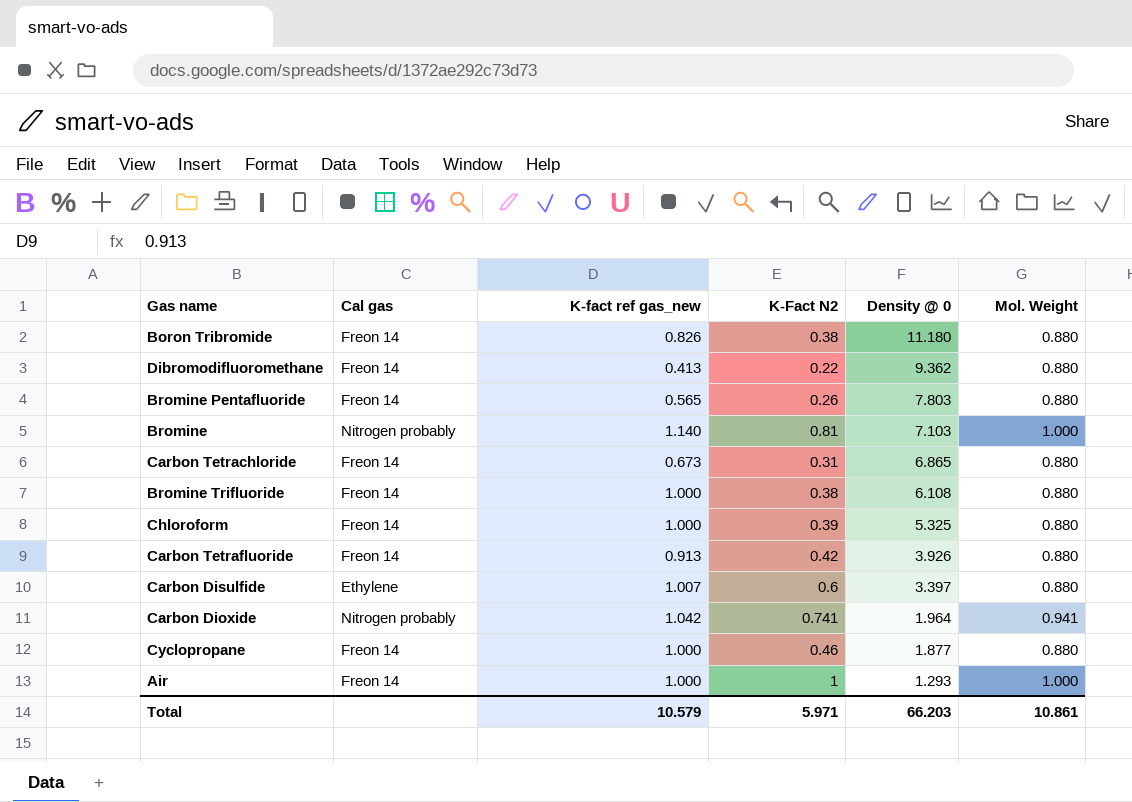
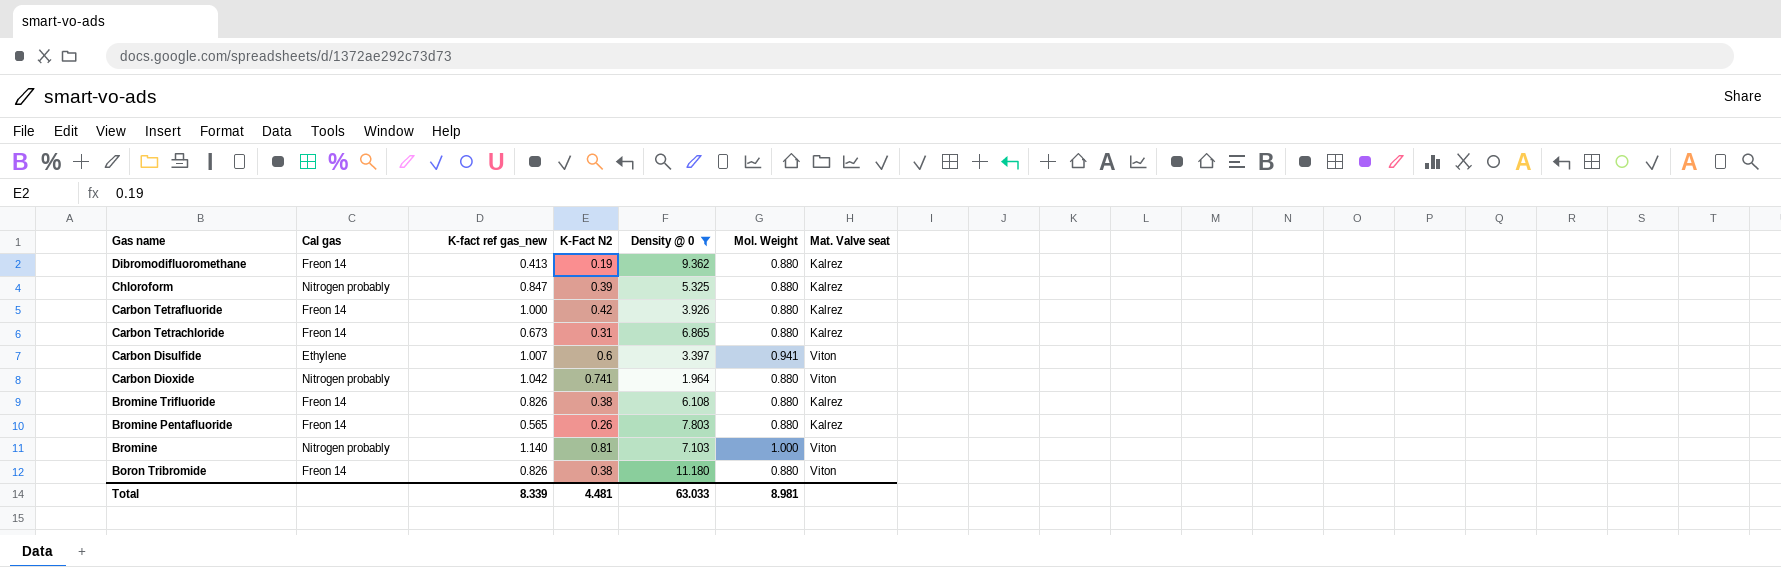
filter: none -> Density @ 0 >= 1.964
row order: Density @ 0 descending -> Gas name descending
column Mat. Valve seat | position: none -> 7
Dibromodifluoromethane | K-Fact N2: 0.22 -> 0.19
Chloroform | Cal gas: Freon 14 -> Nitrogen probably
Chloroform | K-fact ref gas_new: 1.000 -> 0.847
Carbon Tetrafluoride | K-fact ref gas_new: 0.913 -> 1.000
Carbon Disulfide | Mol. Weight: 0.880 -> 0.941
Carbon Dioxide | Mol. Weight: 0.941 -> 0.880
Bromine Trifluoride | K-fact ref gas_new: 1.000 -> 0.826
Total | K-fact ref gas_new: 10.579 -> 8.339
Total | K-Fact N2: 5.971 -> 4.481
Total | Density @ 0: 66.203 -> 63.033
Total | Mol. Weight: 10.861 -> 8.981

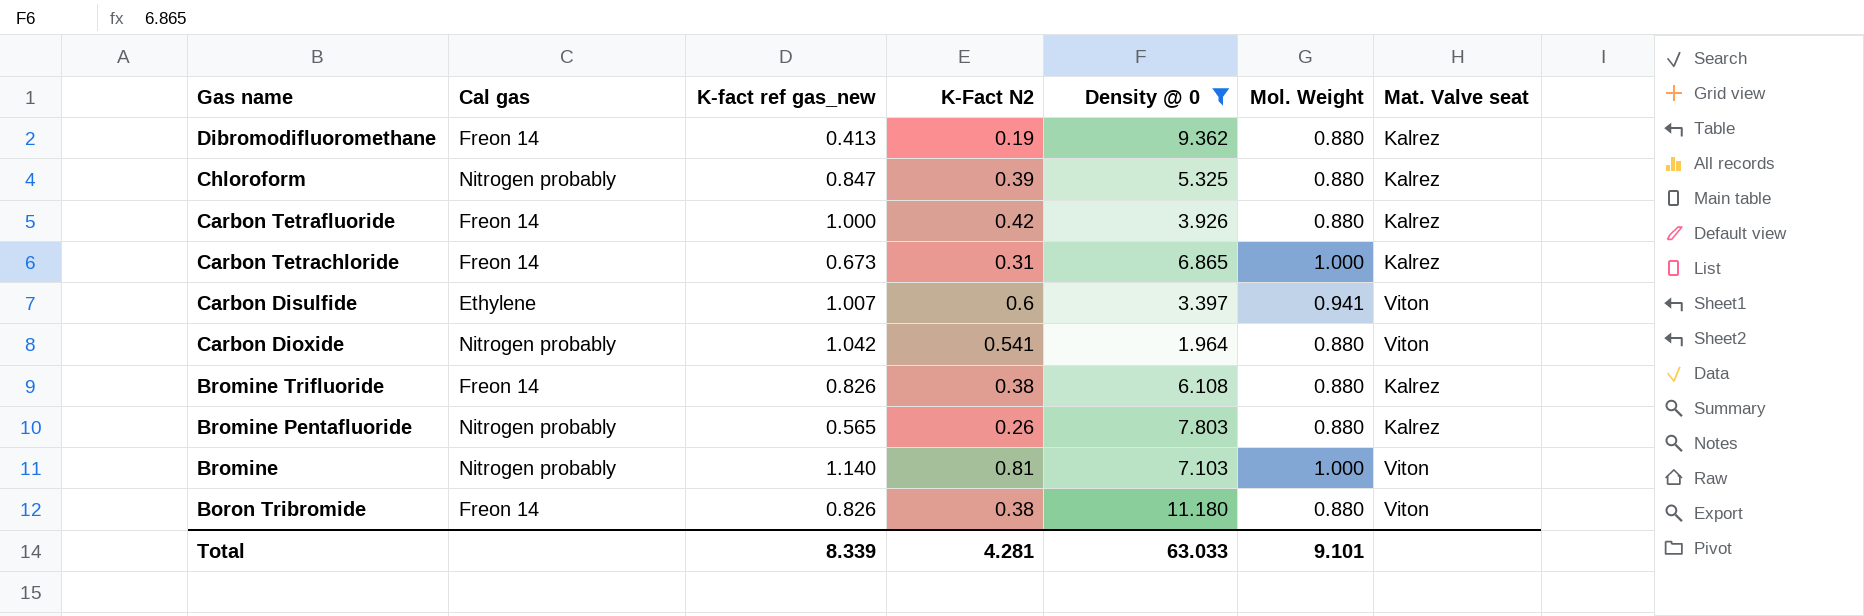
Carbon Tetrachloride | Mol. Weight: 0.880 -> 1.000
Carbon Dioxide | K-Fact N2: 0.741 -> 0.541
Bromine Pentafluoride | Cal gas: Freon 14 -> Nitrogen probably
Total | K-Fact N2: 4.481 -> 4.281
Total | Mol. Weight: 8.981 -> 9.101

